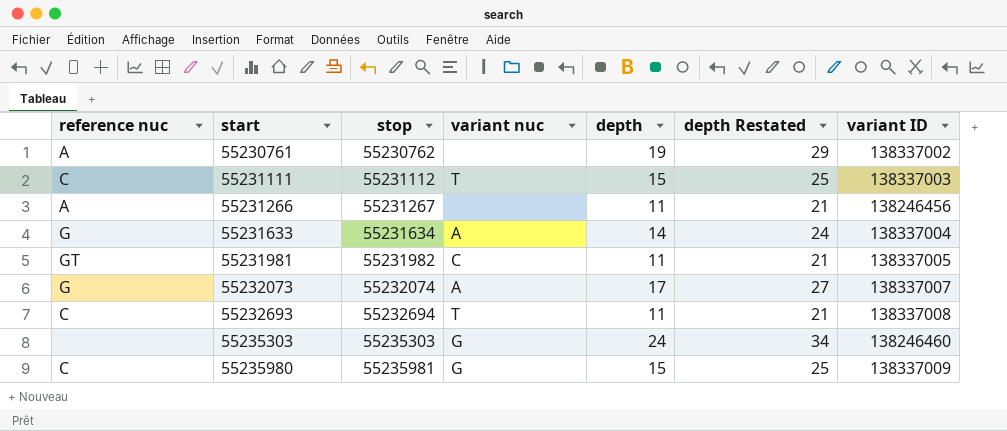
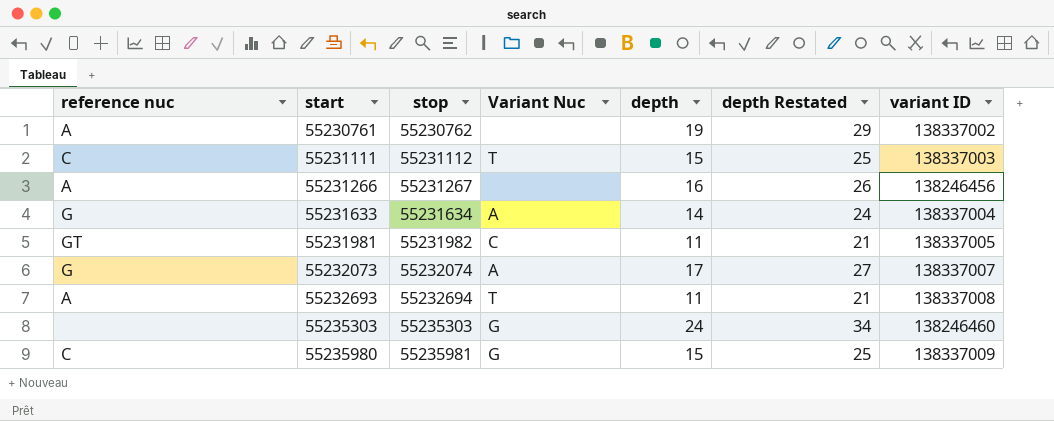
column name: variant nuc -> Variant Nuc
55231266 | depth: 11 -> 16
55231266 | depth Restated: 21 -> 26
55232693 | reference nuc: C -> A

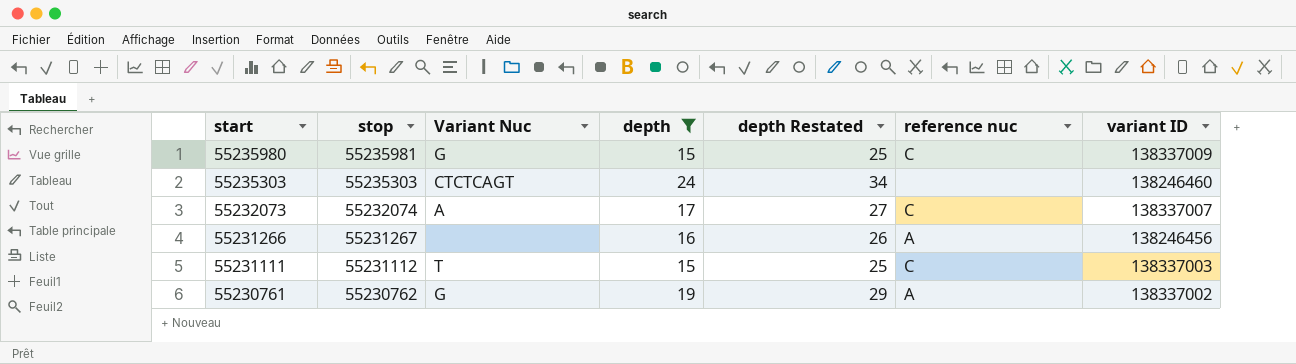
filter: none -> depth >= 15
row order: start ascending -> start descending
column reference nuc | position: 1 -> 6
55235303 | Variant Nuc: G -> CTCTCAGT
55232073 | reference nuc: G -> C
55230761 | Variant Nuc: none -> G

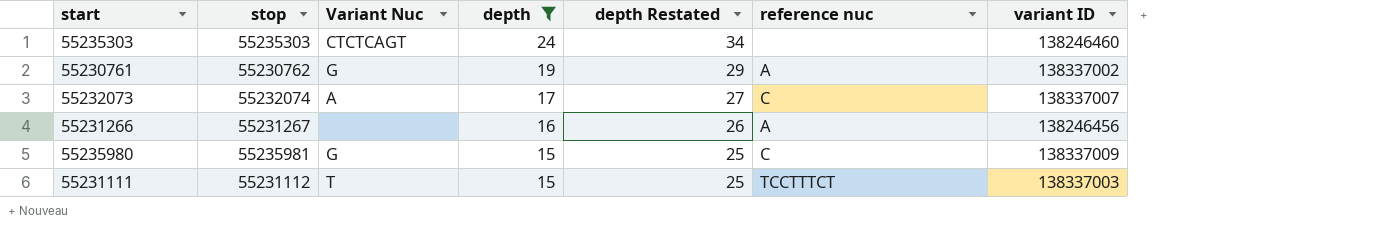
row order: start descending -> depth descending
55231111 | reference nuc: C -> TCCTTTCT

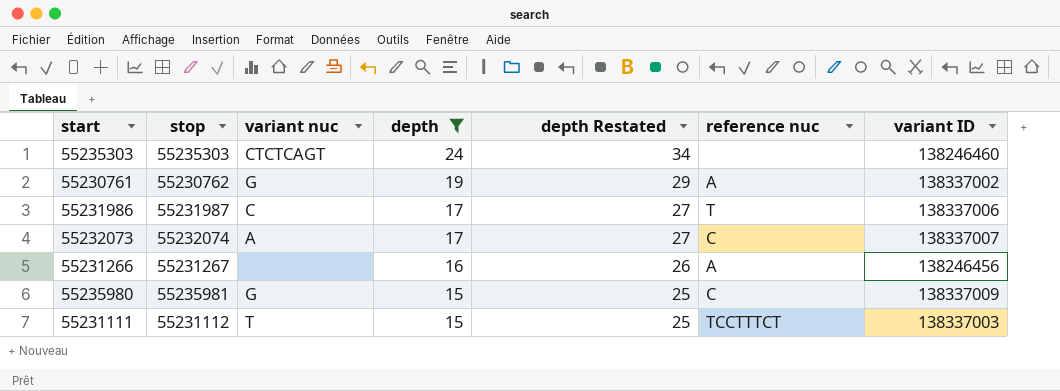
column name: Variant Nuc -> variant nuc
row 55231986: none -> 55231987 | C | 17 | 27 | T | 138337006

